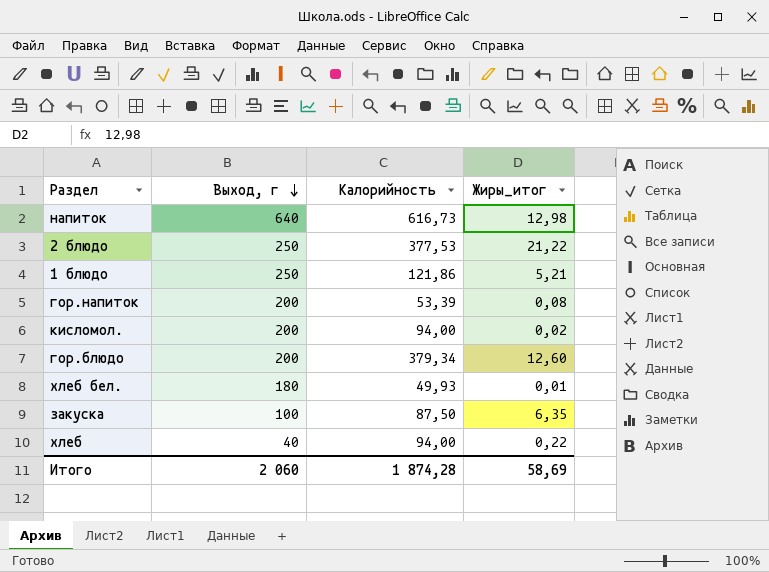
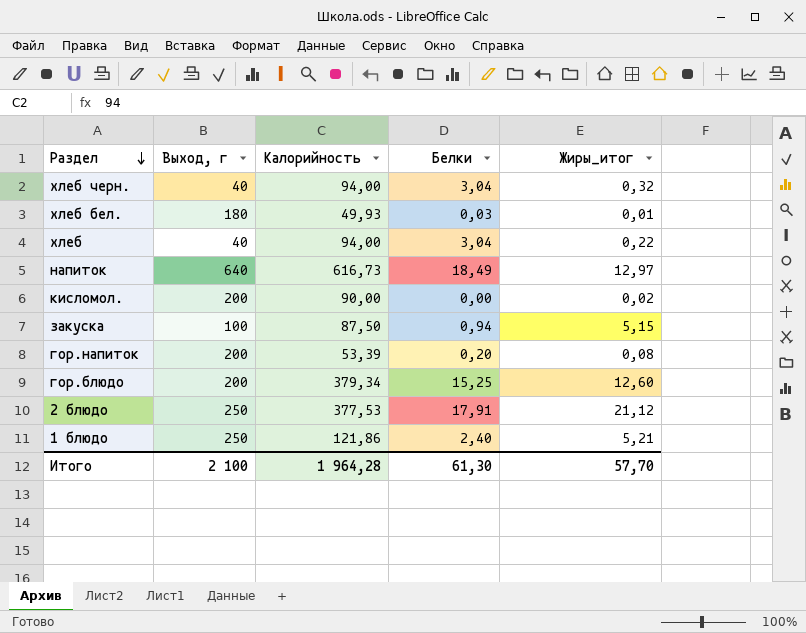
row order: Выход, г descending -> Раздел descending
column Белки | position: none -> 4
row хлеб черн.: none -> 40 | 94,00 | 3,04 | 0,32
напиток | Жиры_итог: 12,98 -> 12,97
кисломол. | Калорийность: 94,00 -> 90,00
закуска | Жиры_итог: 6,35 -> 5,15
2 блюдо | Жиры_итог: 21,22 -> 21,12
Итого | Выход, г: 2 060 -> 2 100
Итого | Калорийность: 1 874,28 -> 1 964,28
Итого | Жиры_итог: 58,69 -> 57,70

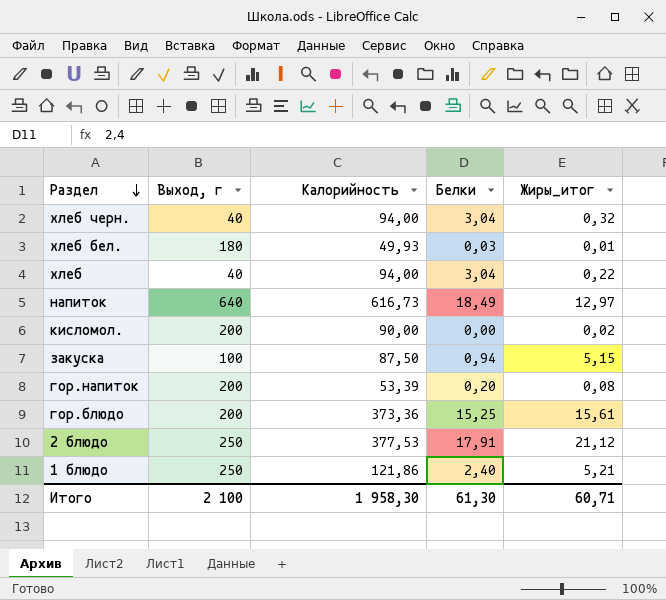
гор.блюдо | Калорийность: 379,34 -> 373,36
гор.блюдо | Жиры_итог: 12,60 -> 15,61
Итого | Калорийность: 1 964,28 -> 1 958,30
Итого | Жиры_итог: 57,70 -> 60,71

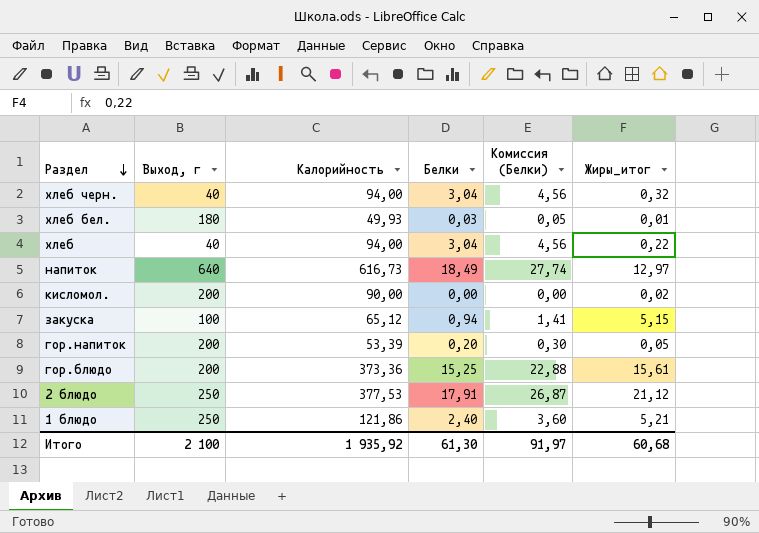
column Комиссия (Белки) | formula: none -> [Белки] * 1,5
закуска | Калорийность: 87,50 -> 65,12
гор.напиток | Жиры_итог: 0,08 -> 0,05
Итого | Калорийность: 1 958,30 -> 1 935,92
Итого | Жиры_итог: 60,71 -> 60,68

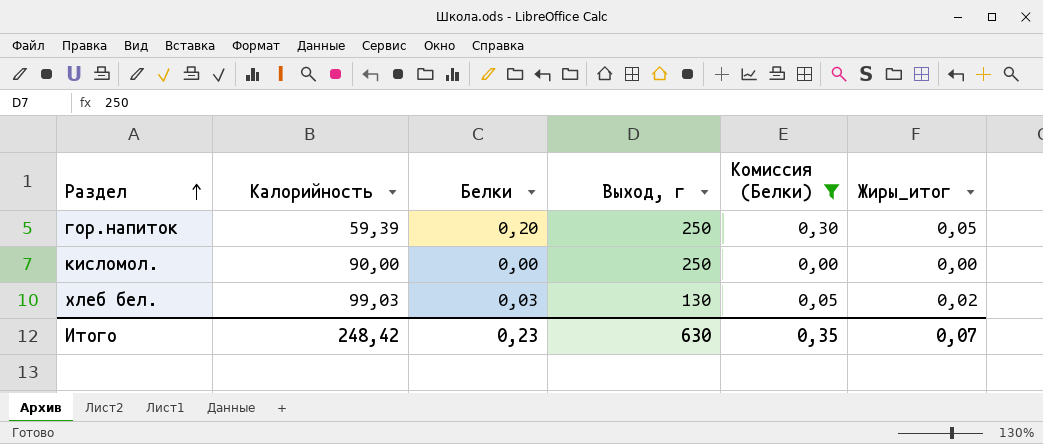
filter: none -> Комиссия (Белки) <= 0,30
row order: Раздел descending -> Раздел ascending
column Выход, г | position: 2 -> 4
гор.напиток | Калорийность: 53,39 -> 59,39
гор.напиток | Выход, г: 200 -> 250
кисломол. | Выход, г: 200 -> 250
кисломол. | Жиры_итог: 0,02 -> 0,00
хлеб бел. | Калорийность: 49,93 -> 99,03
хлеб бел. | Выход, г: 180 -> 130
хлеб бел. | Жиры_итог: 0,01 -> 0,02
Итого | Калорийность: 1 935,92 -> 248,42
Итого | Белки: 61,30 -> 0,23
Итого | Выход, г: 2 100 -> 630
Итого | Комиссия (Белки): 91,97 -> 0,35
Итого | Жиры_итог: 60,68 -> 0,07

